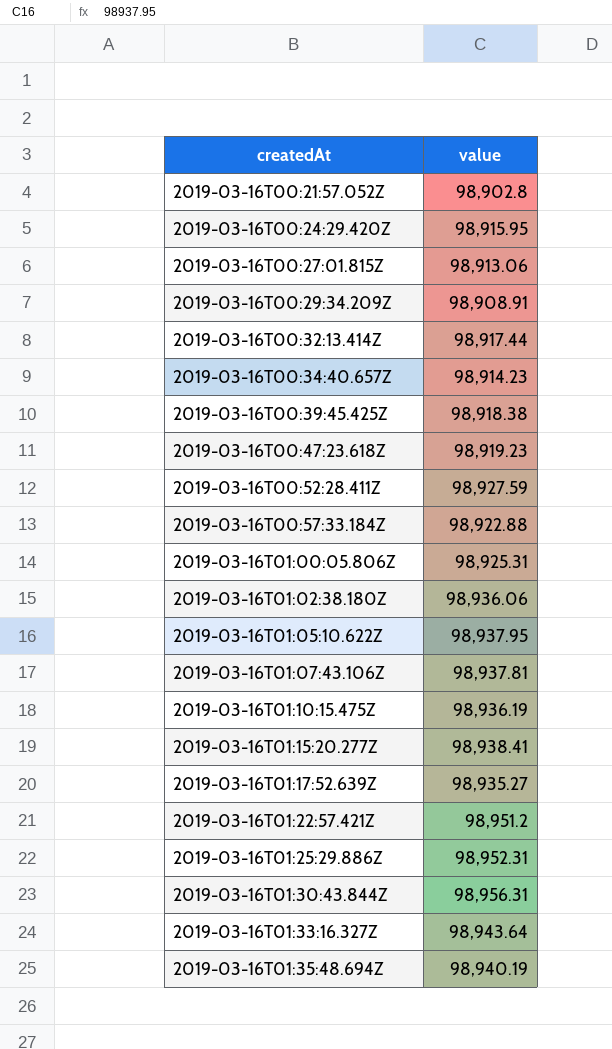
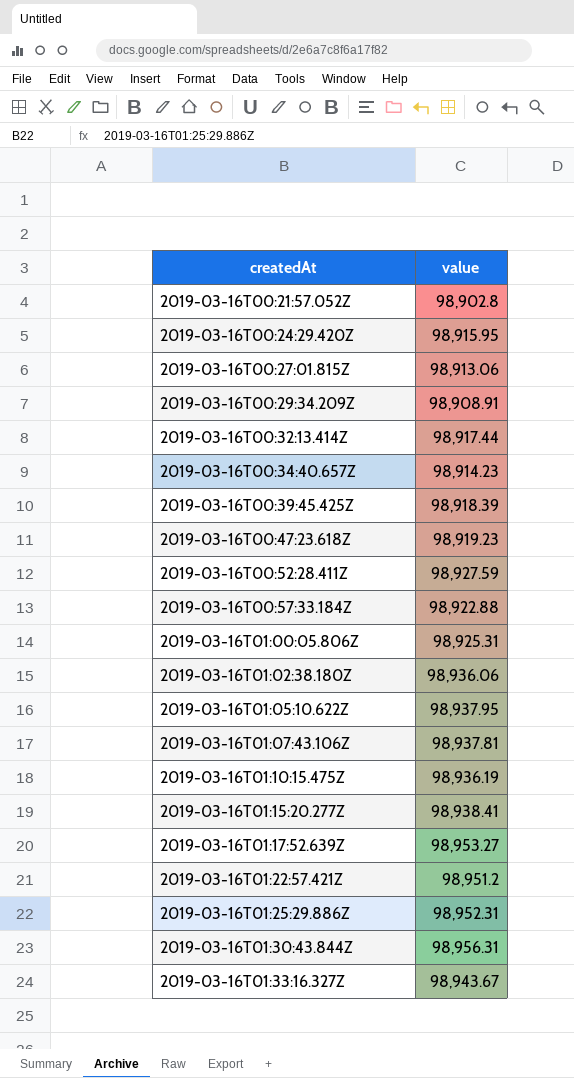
row 2019-03-16T01:35:48.694Z: 98,940.19 -> none
2019-03-16T00:39:45.425Z | value: 98,918.38 -> 98,918.39
2019-03-16T01:17:52.639Z | value: 98,935.27 -> 98,953.27
2019-03-16T01:33:16.327Z | value: 98,943.64 -> 98,943.67

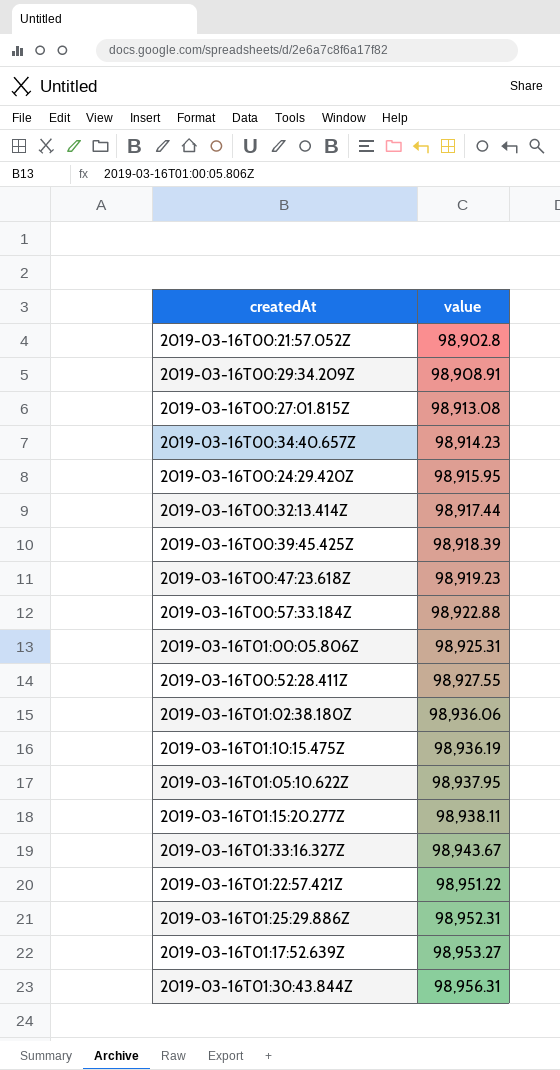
row order: createdAt ascending -> value ascending
row 2019-03-16T01:07:43.106Z: 98,937.81 -> none
2019-03-16T00:27:01.815Z | value: 98,913.06 -> 98,913.08
2019-03-16T00:52:28.411Z | value: 98,927.59 -> 98,927.55
2019-03-16T01:15:20.277Z | value: 98,938.41 -> 98,938.11
2019-03-16T01:22:57.421Z | value: 98,951.2 -> 98,951.22

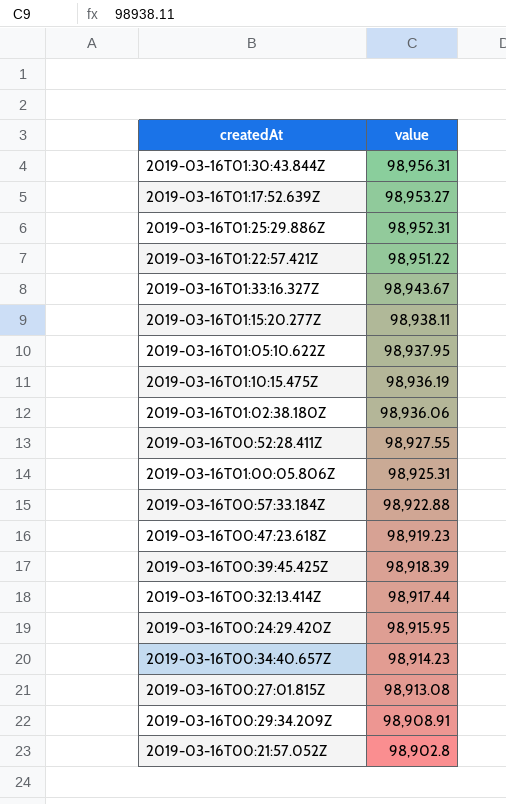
row order: value ascending -> value descending

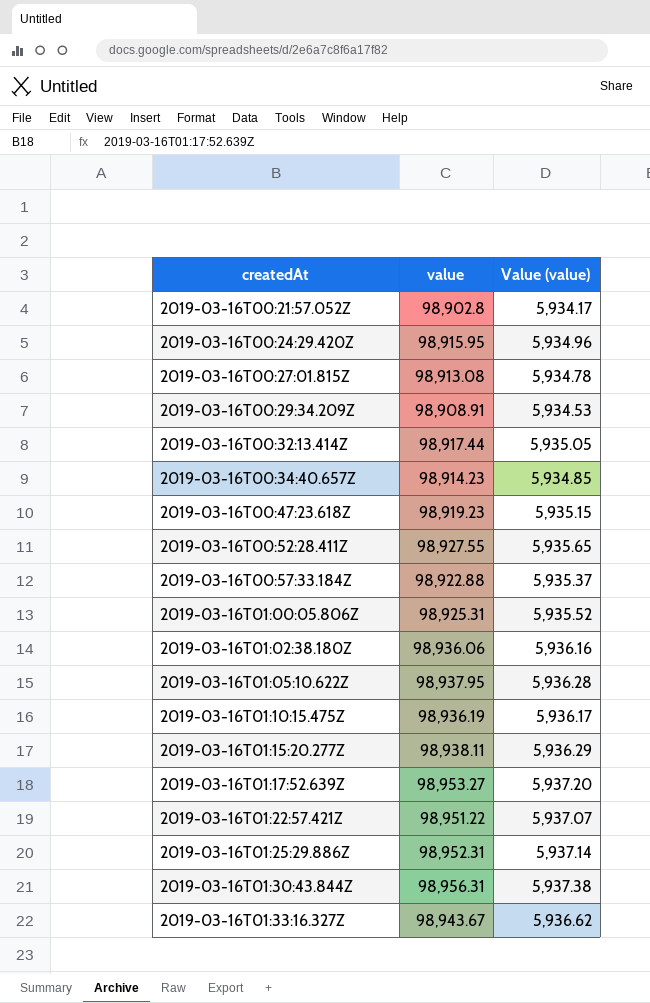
row order: value descending -> createdAt ascending
column Value (value) | formula: none -> [value] * 0.06
row 2019-03-16T00:39:45.425Z: 98,918.39 -> none

